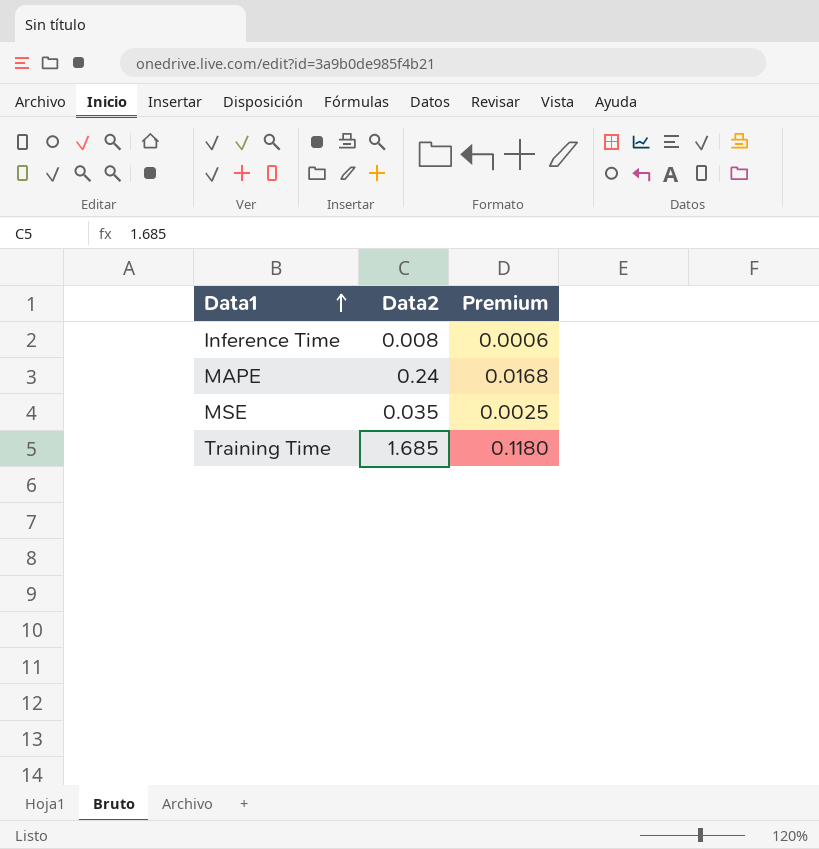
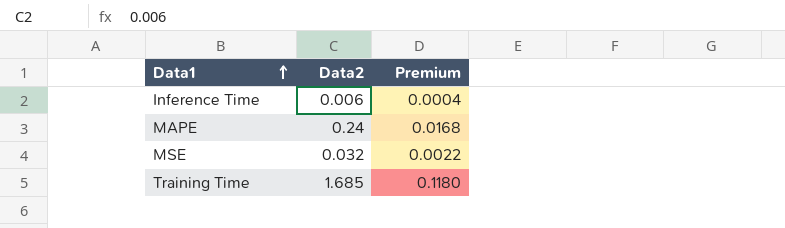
Inference Time | Data2: 0.008 -> 0.006
Inference Time | Premium: 0.0006 -> 0.0004
MSE | Data2: 0.035 -> 0.032
MSE | Premium: 0.0025 -> 0.0022

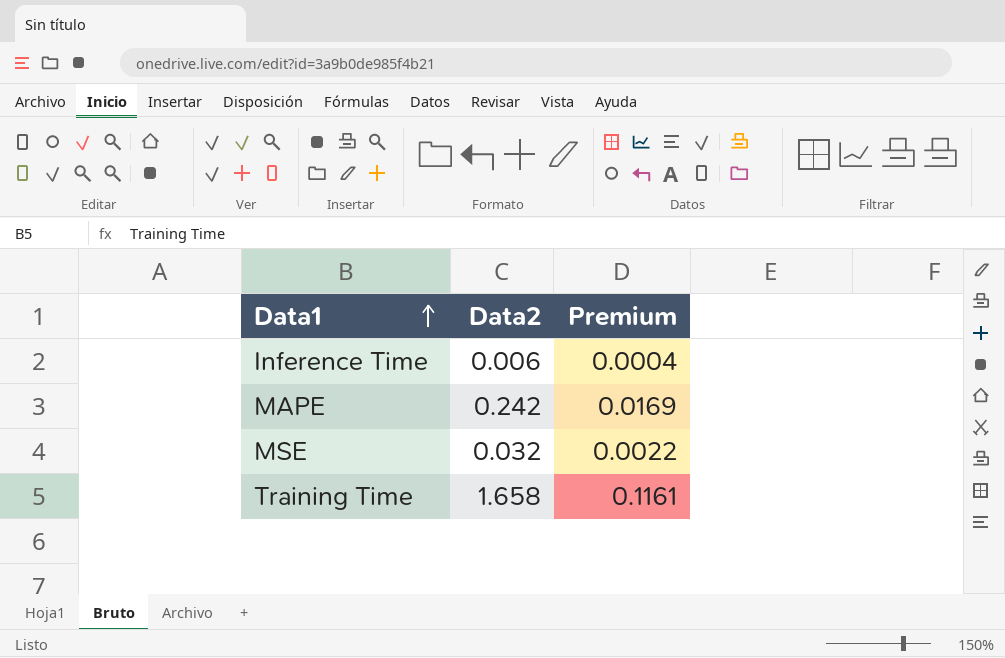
MAPE | Data2: 0.24 -> 0.242
MAPE | Premium: 0.0168 -> 0.0169
Training Time | Data2: 1.685 -> 1.658
Training Time | Premium: 0.1180 -> 0.1161

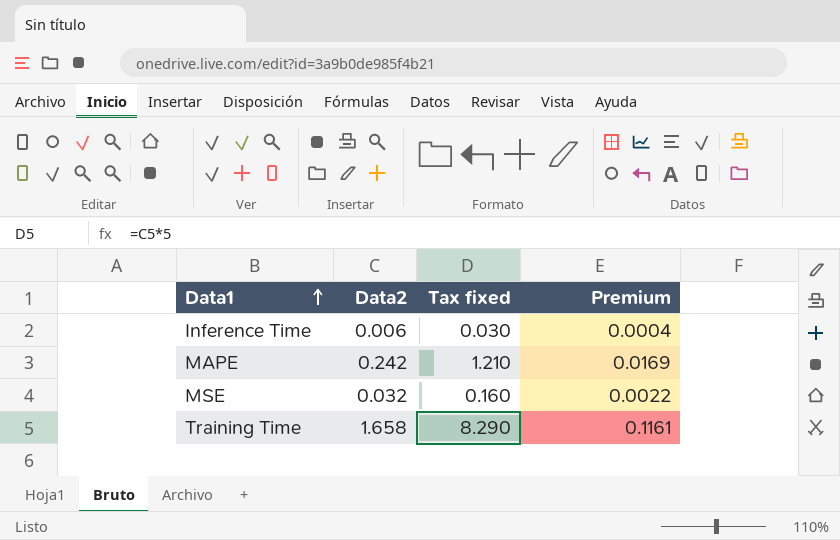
column Tax fixed | formula: none -> [Data2] * 5

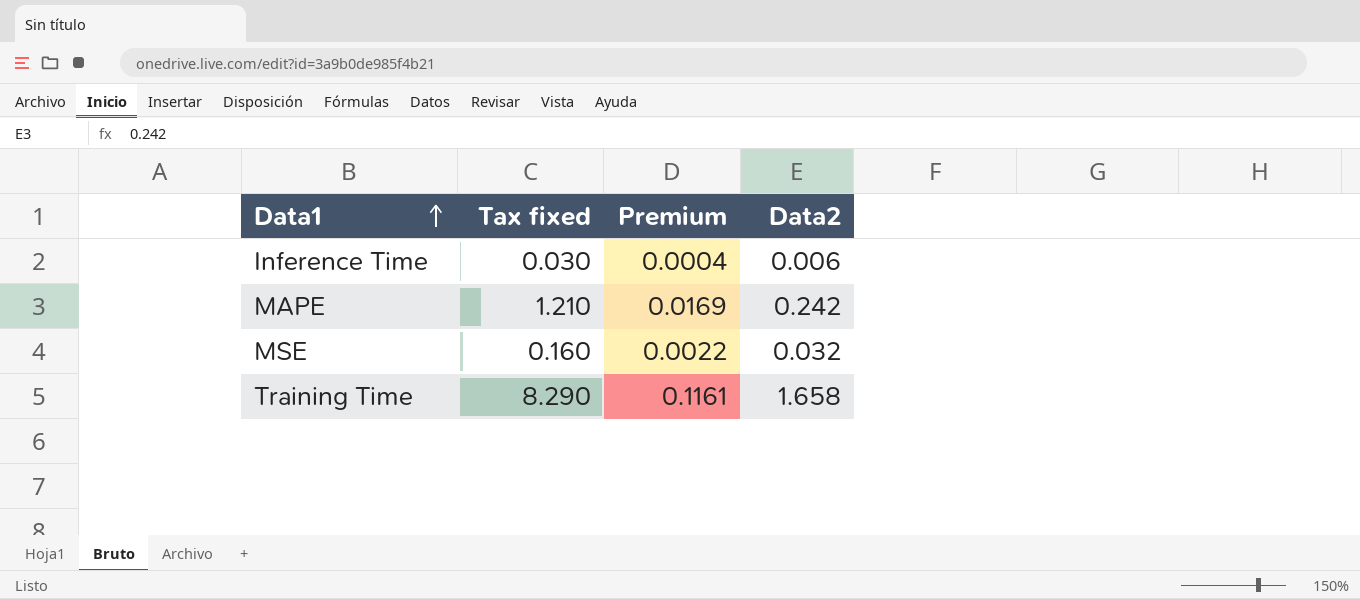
column Data2 | position: 2 -> 4

